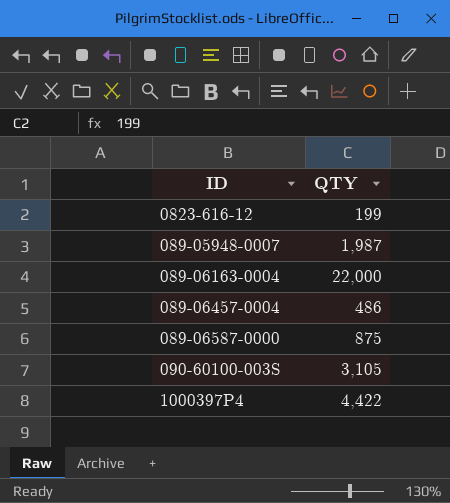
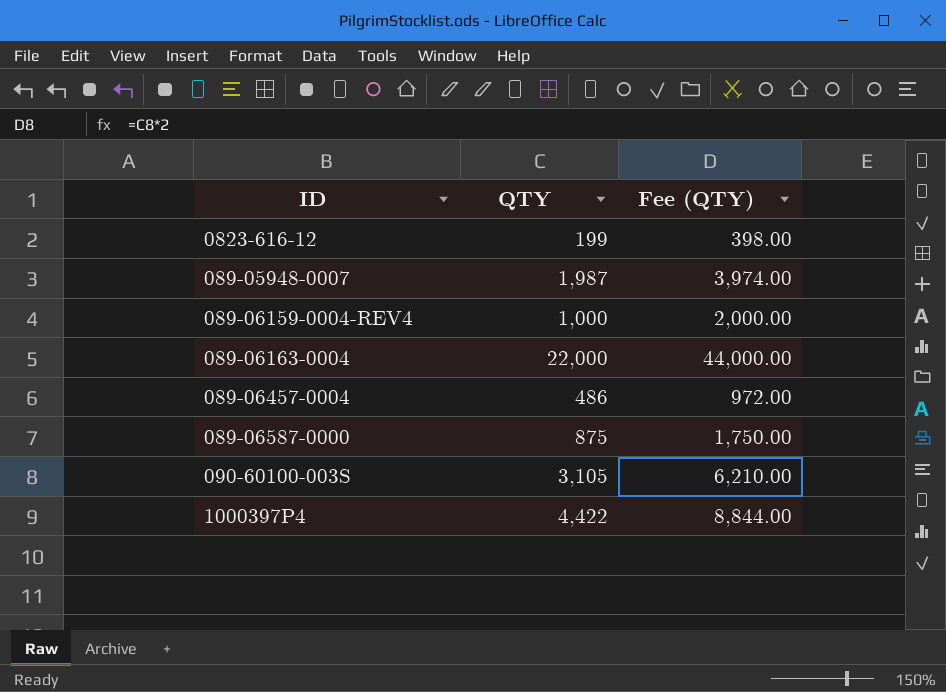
column Fee (QTY) | formula: none -> [QTY] * 2
row 089-06159-0004-REV4: none -> 1,000 | 2,000.00

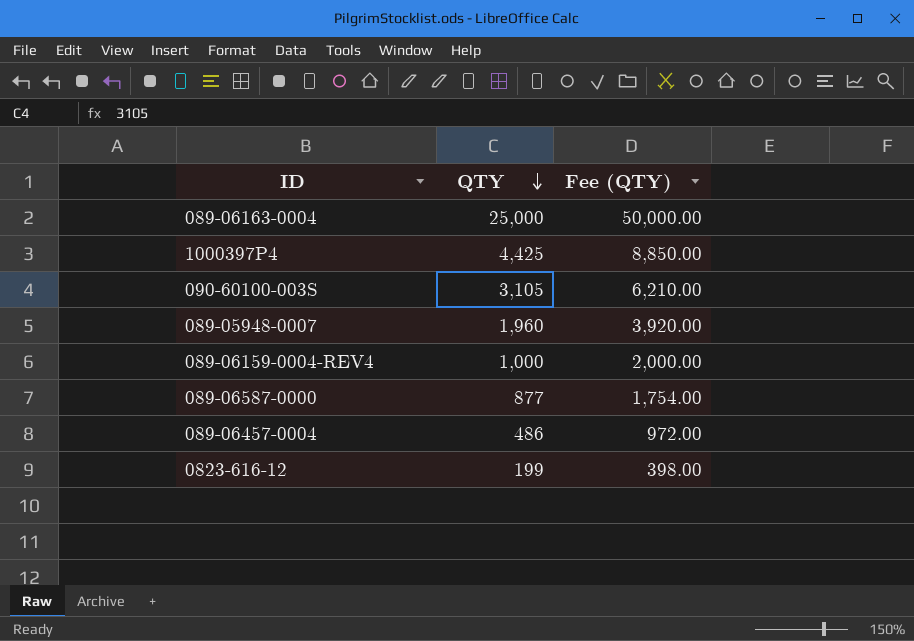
row order: none -> QTY descending
089-06163-0004 | QTY: 22,000 -> 25,000
089-06163-0004 | Fee (QTY): 44,000.00 -> 50,000.00
1000397P4 | QTY: 4,422 -> 4,425
1000397P4 | Fee (QTY): 8,844.00 -> 8,850.00
089-05948-0007 | QTY: 1,987 -> 1,960
089-05948-0007 | Fee (QTY): 3,974.00 -> 3,920.00
089-06587-0000 | QTY: 875 -> 877
089-06587-0000 | Fee (QTY): 1,750.00 -> 1,754.00

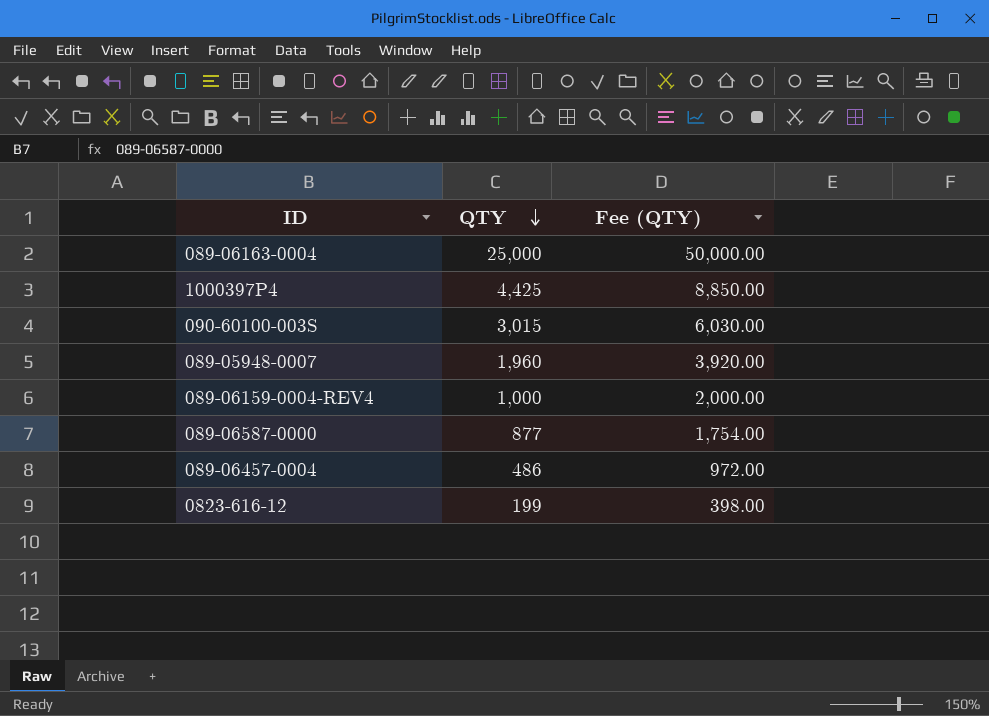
090-60100-003S | QTY: 3,105 -> 3,015
090-60100-003S | Fee (QTY): 6,210.00 -> 6,030.00

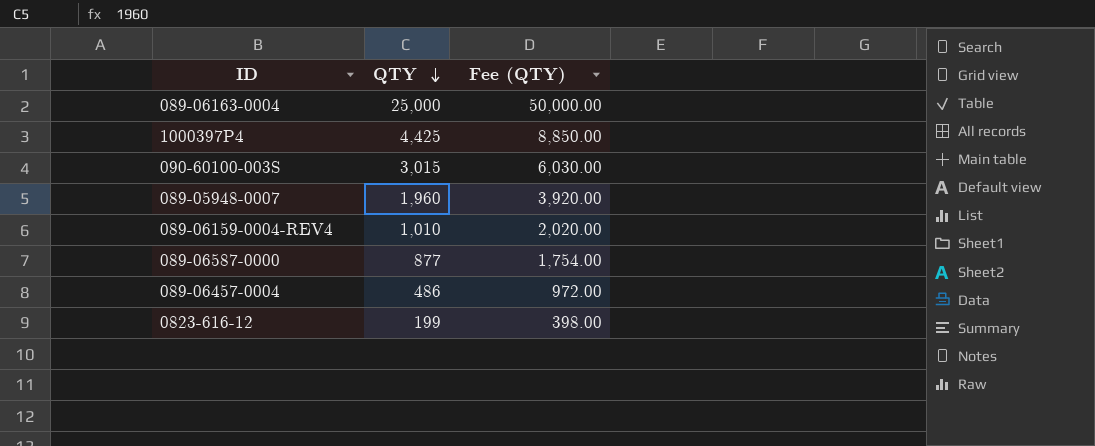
089-06159-0004-REV4 | QTY: 1,000 -> 1,010
089-06159-0004-REV4 | Fee (QTY): 2,000.00 -> 2,020.00

